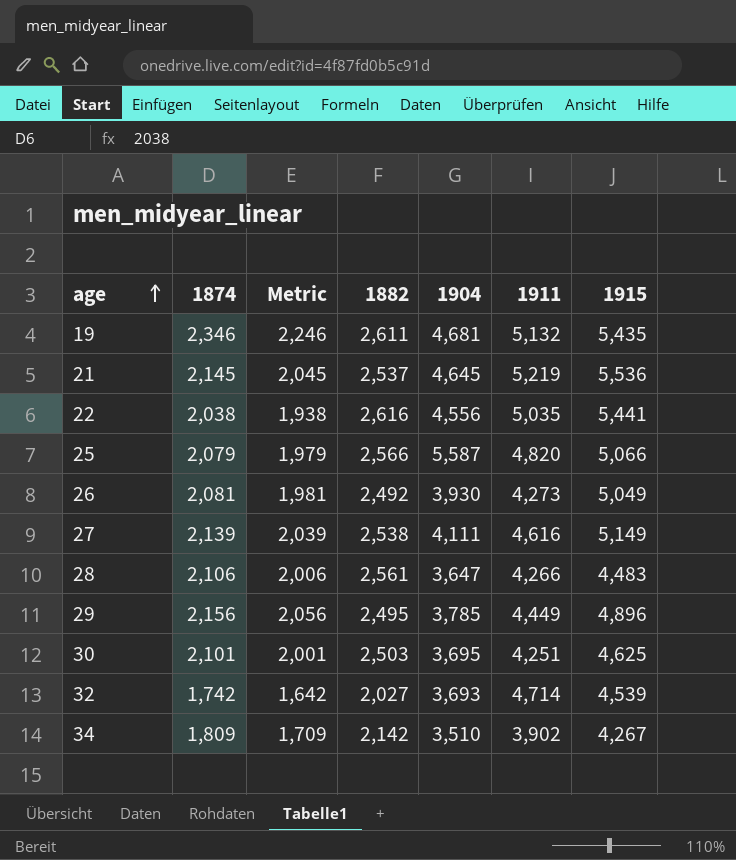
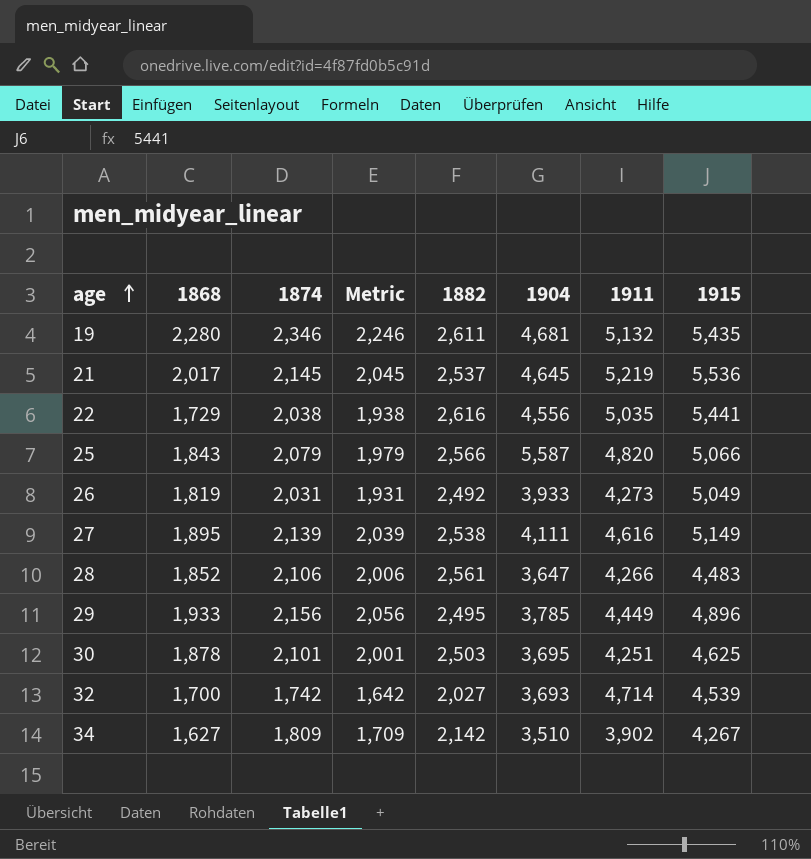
column 1868 | position: none -> 2
26 | 1874: 2,081 -> 2,031
26 | Metric: 1,981 -> 1,931
26 | 1904: 3,930 -> 3,933

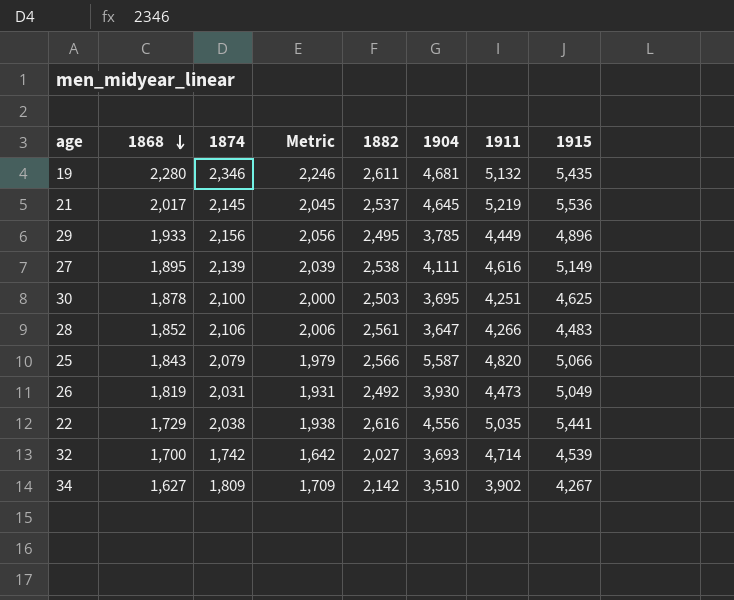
row order: age ascending -> 1868 descending
30 | 1874: 2,101 -> 2,100
30 | Metric: 2,001 -> 2,000
26 | 1904: 3,933 -> 3,930
26 | 1911: 4,273 -> 4,473

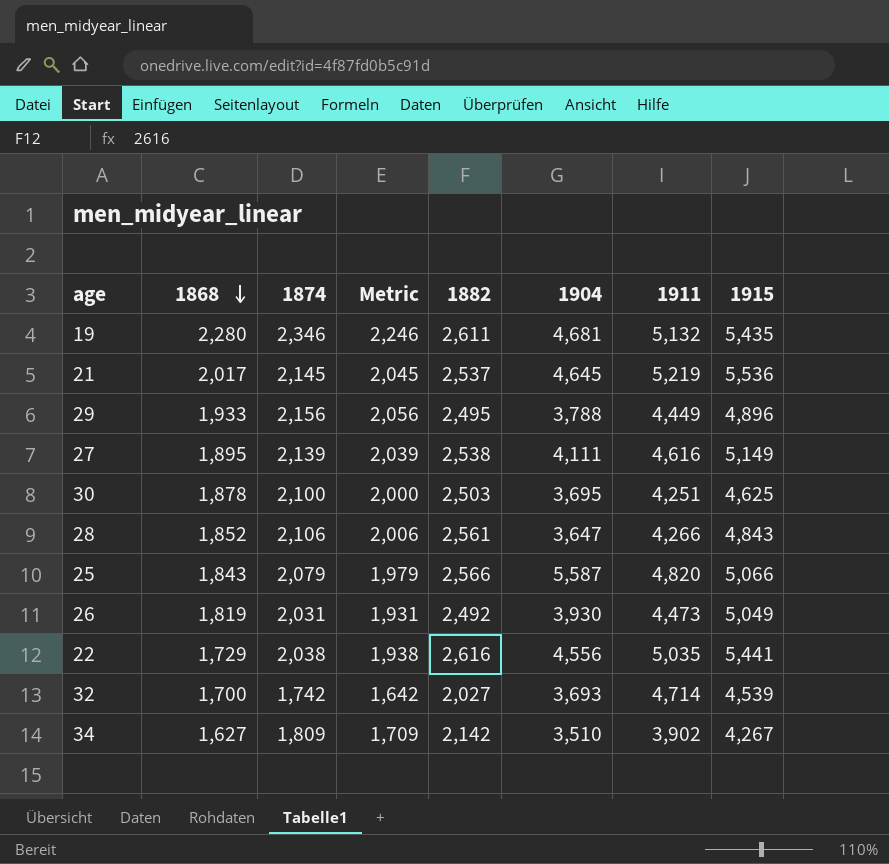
29 | 1904: 3,785 -> 3,788
28 | 1915: 4,483 -> 4,843

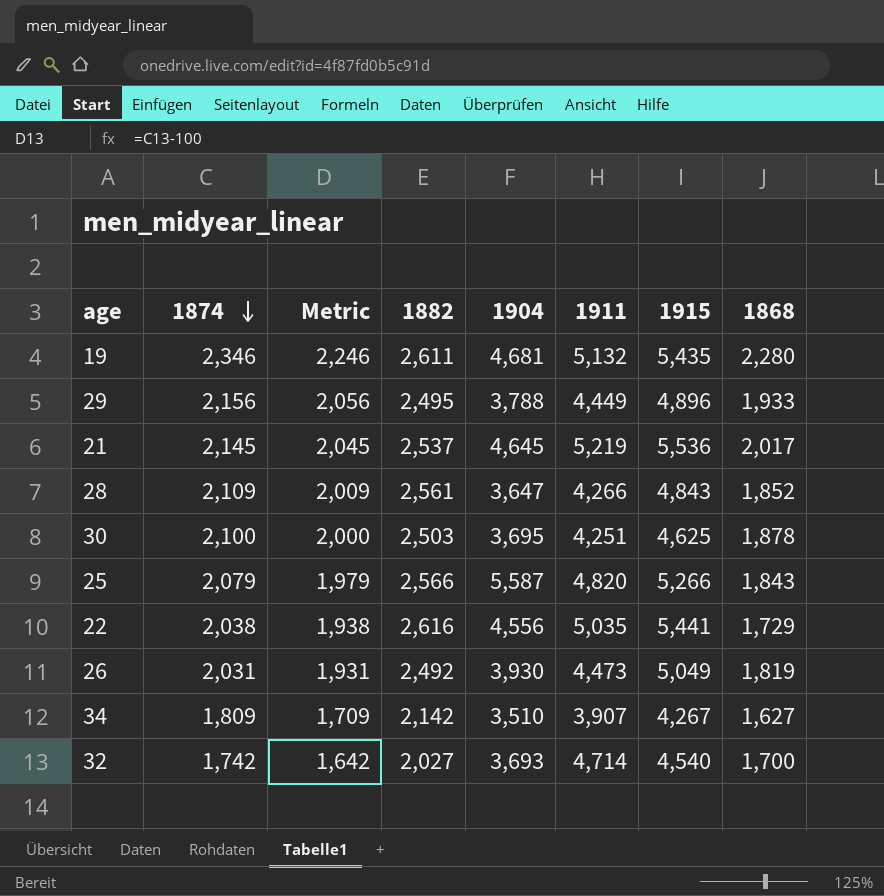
row order: 1868 descending -> 1874 descending
column 1868 | position: 2 -> 8
row 27: 1,895 | 2,139 | 2,039 | 2,538 | 4,111 | 4,616 | 5,149 -> none
28 | 1874: 2,106 -> 2,109
28 | Metric: 2,006 -> 2,009
25 | 1915: 5,066 -> 5,266
34 | 1911: 3,902 -> 3,907
32 | 1915: 4,539 -> 4,540

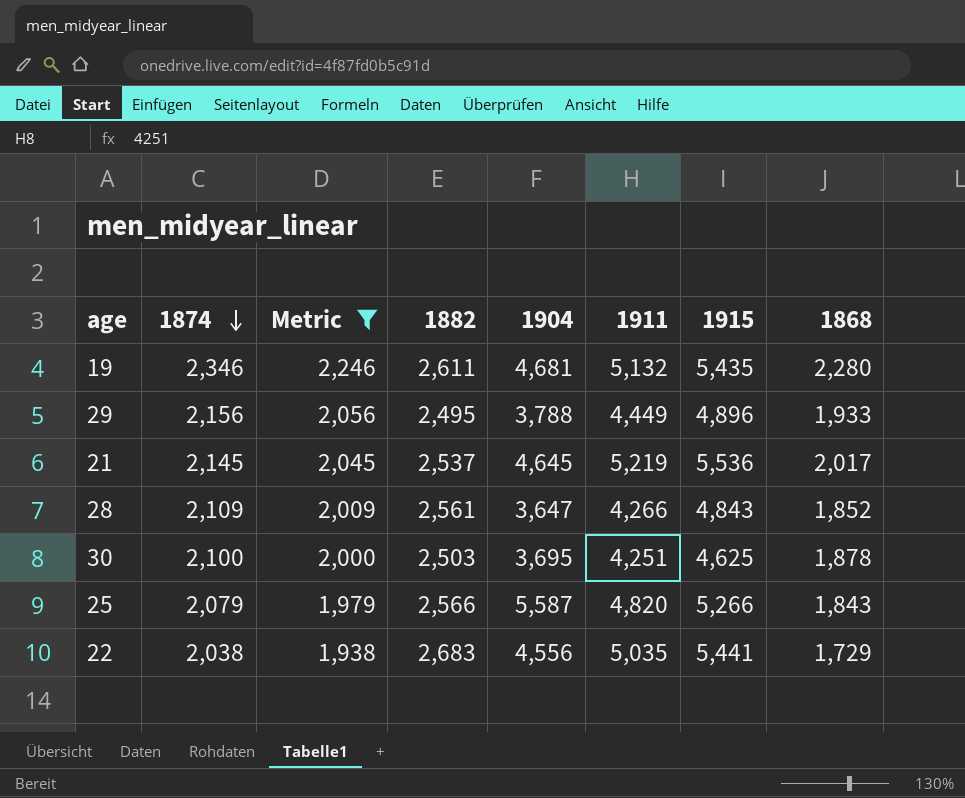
filter: none -> Metric >= 1,938
22 | 1882: 2,616 -> 2,683

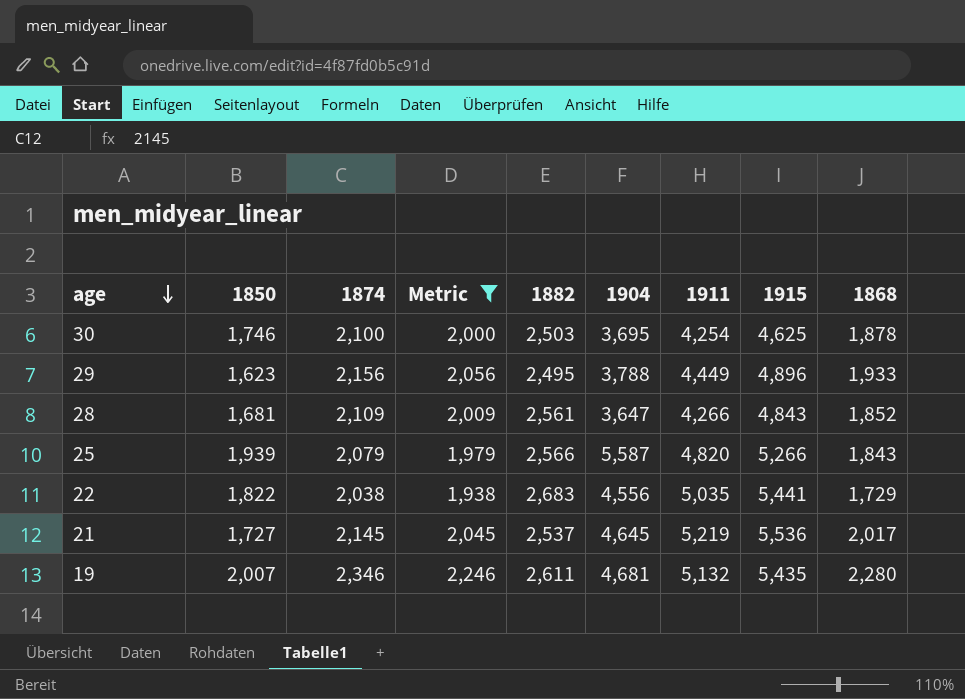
row order: 1874 descending -> age descending
column 1850 | position: none -> 2
30 | 1911: 4,251 -> 4,254

